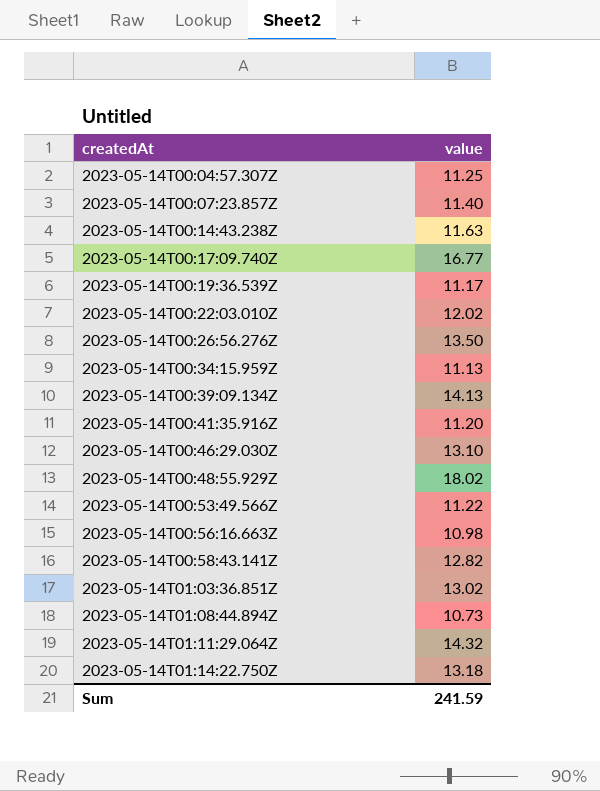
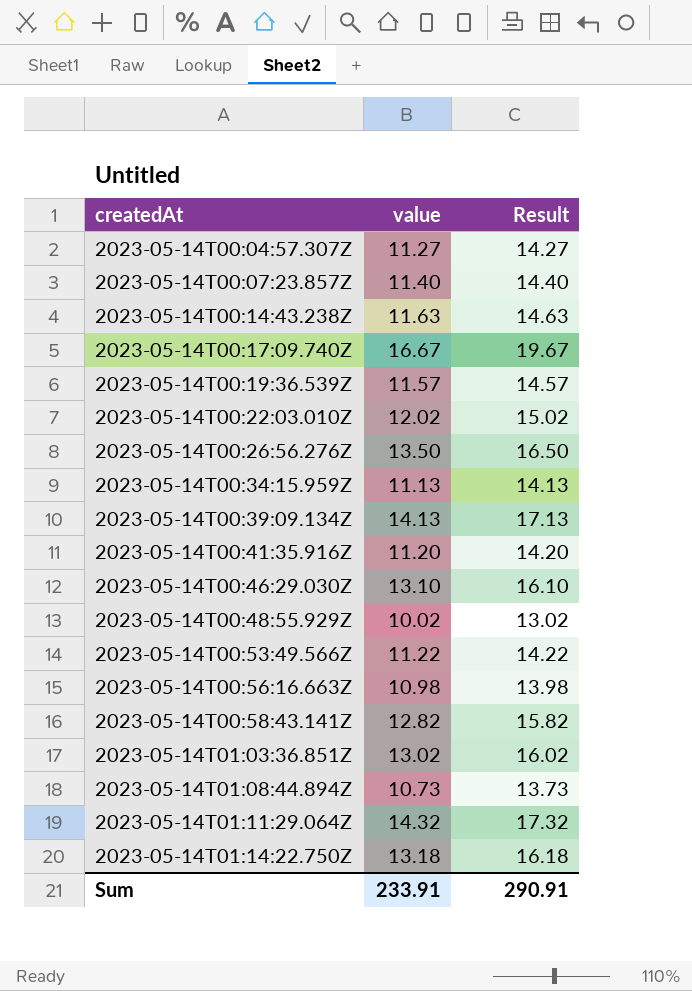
column Result | formula: none -> [value] + 3
2023-05-14T00:04:57.307Z | value: 11.25 -> 11.27
2023-05-14T00:17:09.740Z | value: 16.77 -> 16.67
2023-05-14T00:19:36.539Z | value: 11.17 -> 11.57
2023-05-14T00:48:55.929Z | value: 18.02 -> 10.02
Sum | value: 241.59 -> 233.91

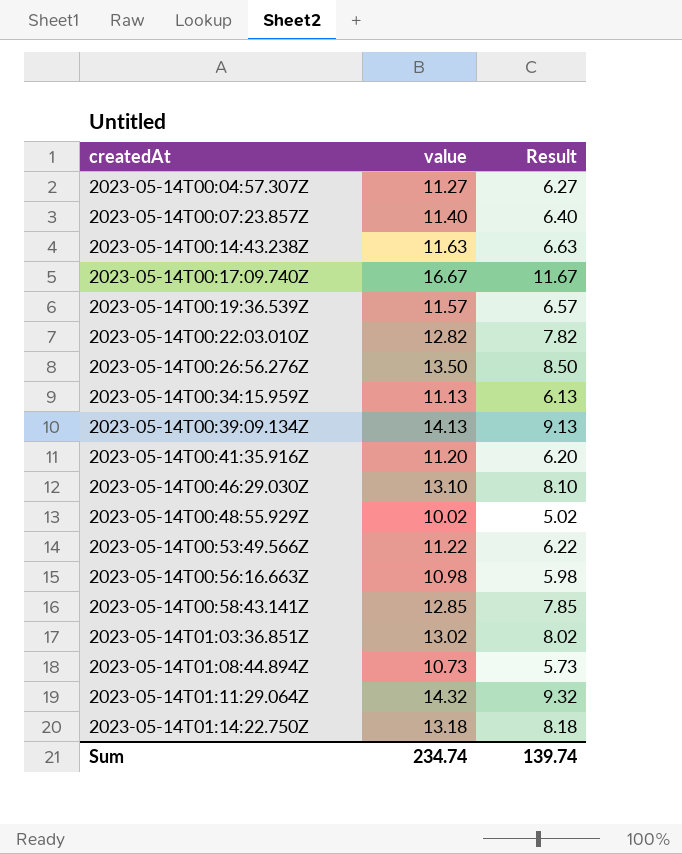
column Result | formula: [value] + 3 -> [value] - 5
2023-05-14T00:22:03.010Z | value: 12.02 -> 12.82
2023-05-14T00:58:43.141Z | value: 12.82 -> 12.85
Sum | value: 233.91 -> 234.74
Sum | Result: 290.91 -> 139.74

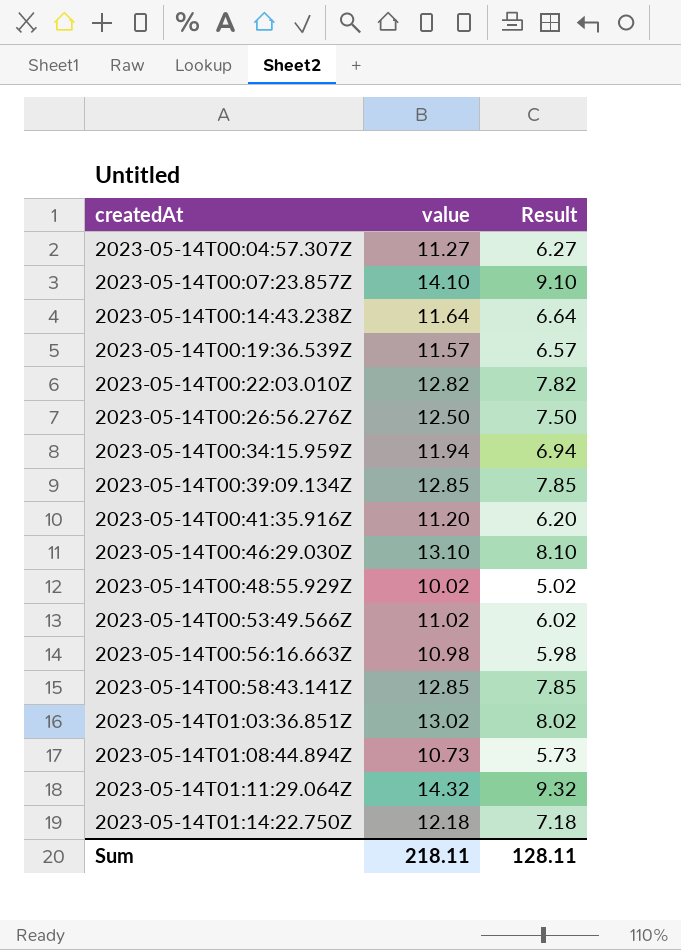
row 2023-05-14T00:17:09.740Z: 16.67 | 11.67 -> none
2023-05-14T00:07:23.857Z | value: 11.40 -> 14.10
2023-05-14T00:07:23.857Z | Result: 6.40 -> 9.10
2023-05-14T00:14:43.238Z | value: 11.63 -> 11.64
2023-05-14T00:14:43.238Z | Result: 6.63 -> 6.64
2023-05-14T00:26:56.276Z | value: 13.50 -> 12.50
2023-05-14T00:26:56.276Z | Result: 8.50 -> 7.50
2023-05-14T00:34:15.959Z | value: 11.13 -> 11.94
2023-05-14T00:34:15.959Z | Result: 6.13 -> 6.94
2023-05-14T00:39:09.134Z | value: 14.13 -> 12.85
2023-05-14T00:39:09.134Z | Result: 9.13 -> 7.85
2023-05-14T00:53:49.566Z | value: 11.22 -> 11.02
2023-05-14T00:53:49.566Z | Result: 6.22 -> 6.02
2023-05-14T01:14:22.750Z | value: 13.18 -> 12.18
2023-05-14T01:14:22.750Z | Result: 8.18 -> 7.18
Sum | value: 234.74 -> 218.11
Sum | Result: 139.74 -> 128.11

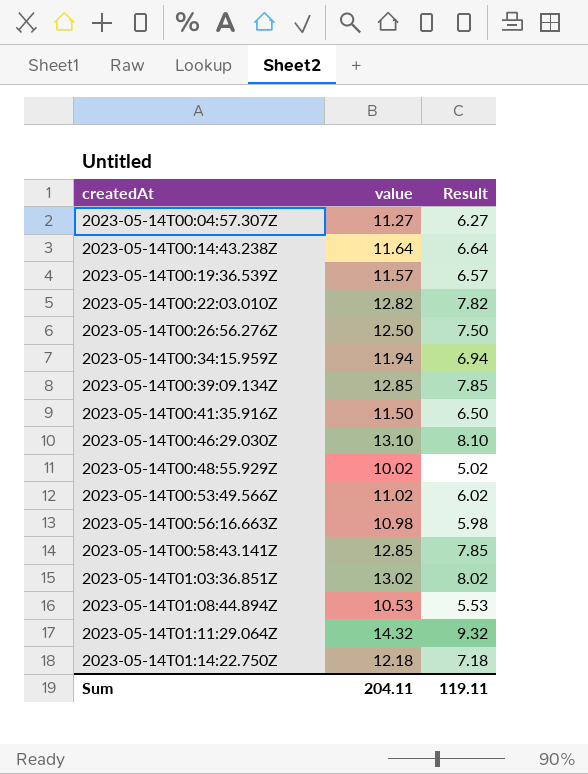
row 2023-05-14T00:07:23.857Z: 14.10 | 9.10 -> none
2023-05-14T00:41:35.916Z | value: 11.20 -> 11.50
2023-05-14T00:41:35.916Z | Result: 6.20 -> 6.50
2023-05-14T01:08:44.894Z | value: 10.73 -> 10.53
2023-05-14T01:08:44.894Z | Result: 5.73 -> 5.53
Sum | value: 218.11 -> 204.11
Sum | Result: 128.11 -> 119.11

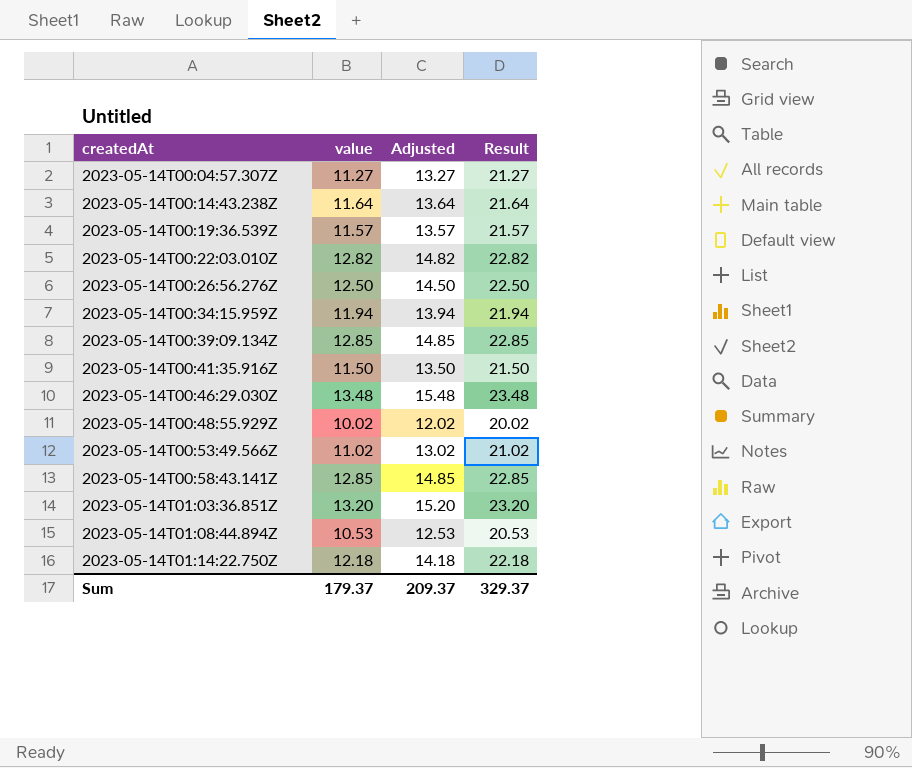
column Adjusted | formula: none -> [value] + 2
column Result | formula: [value] - 5 -> [value] + 10
row 2023-05-14T00:56:16.663Z: 10.98 | 5.98 -> none
row 2023-05-14T01:11:29.064Z: 14.32 | 9.32 -> none
2023-05-14T00:46:29.030Z | value: 13.10 -> 13.48
2023-05-14T01:03:36.851Z | value: 13.02 -> 13.20
Sum | value: 204.11 -> 179.37
Sum | Result: 119.11 -> 329.37

